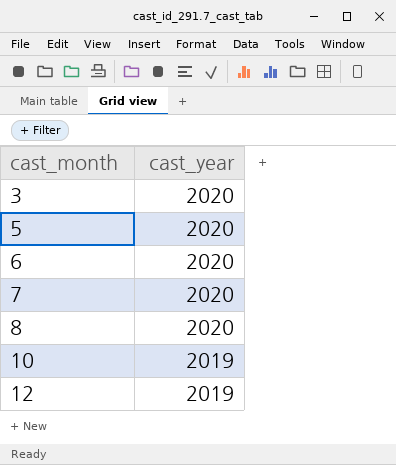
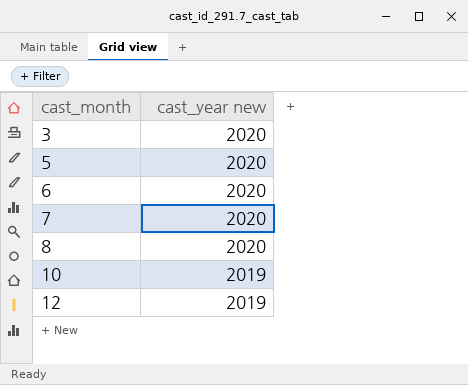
column name: cast_year -> cast_year new

